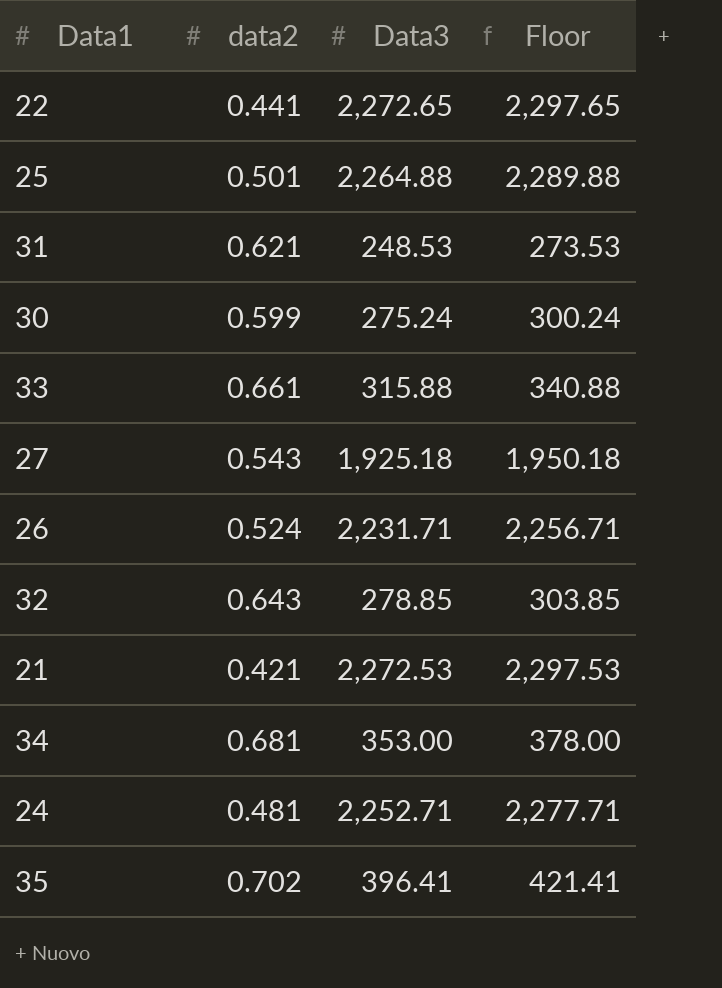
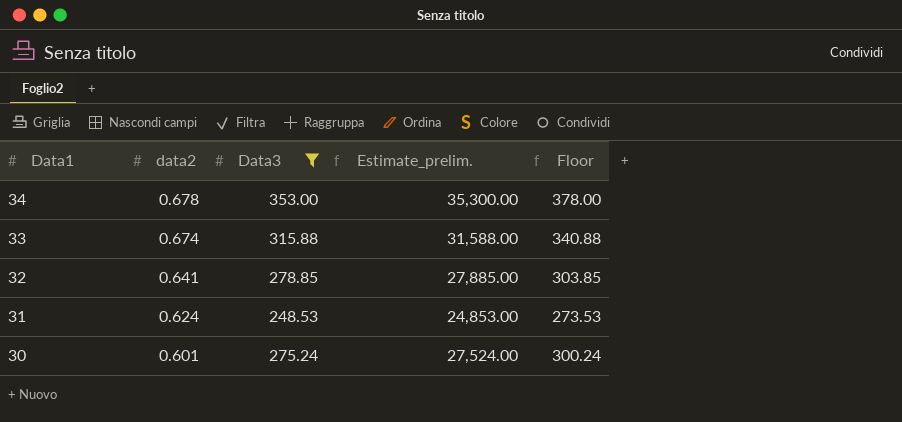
filter: none -> Data3 <= 353.00
row order: none -> Data1 descending
column Estimate_prelim. | formula: none -> [Data3] * 100
34 | data2: 0.681 -> 0.678
33 | data2: 0.661 -> 0.674
32 | data2: 0.643 -> 0.641
31 | data2: 0.621 -> 0.624
30 | data2: 0.599 -> 0.601

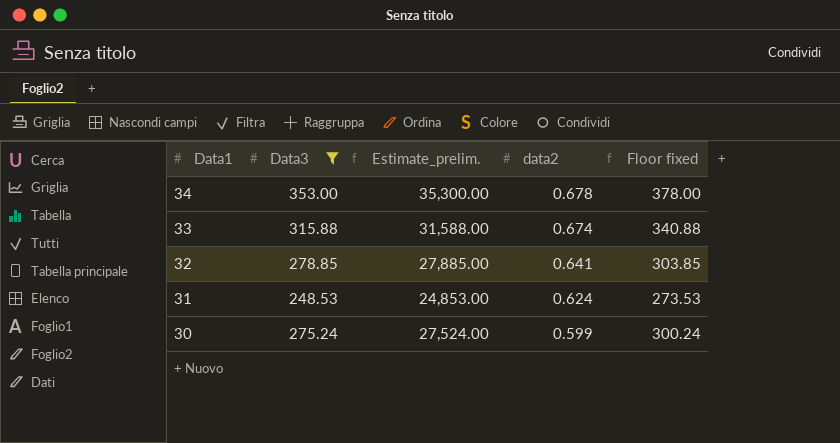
column data2 | position: 2 -> 4
column name: Floor -> Floor fixed
30 | data2: 0.601 -> 0.599

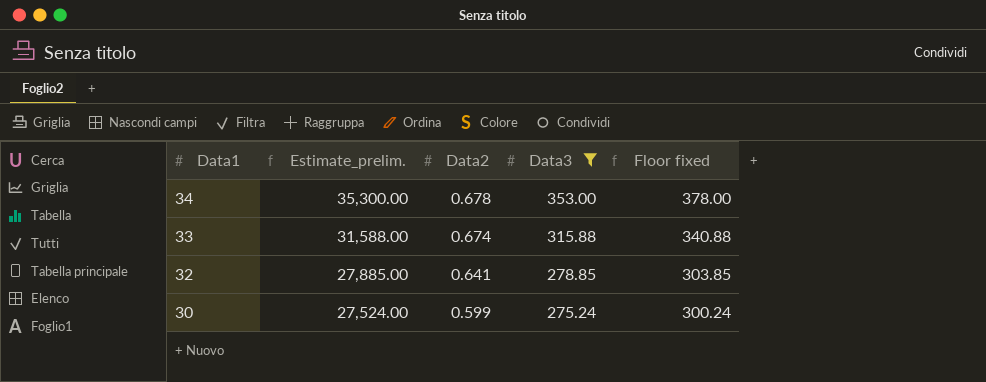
column name: data2 -> Data2
column Data3 | position: 2 -> 4
row 31: 248.53 | 24,853.00 | 0.624 | 273.53 -> none

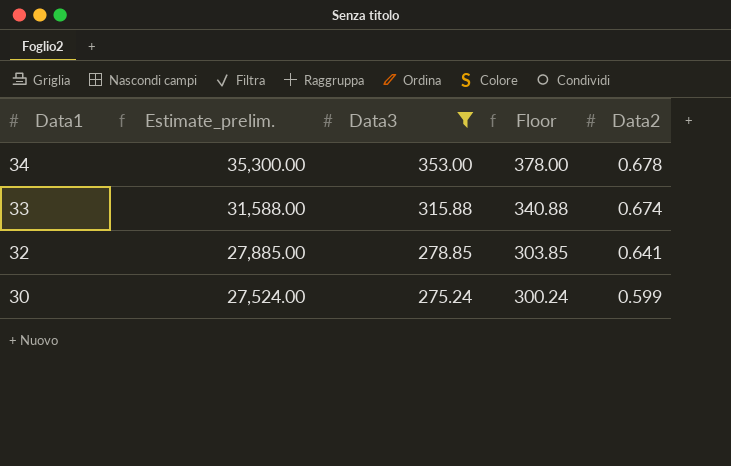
column name: Floor fixed -> Floor
column Data2 | position: 3 -> 5

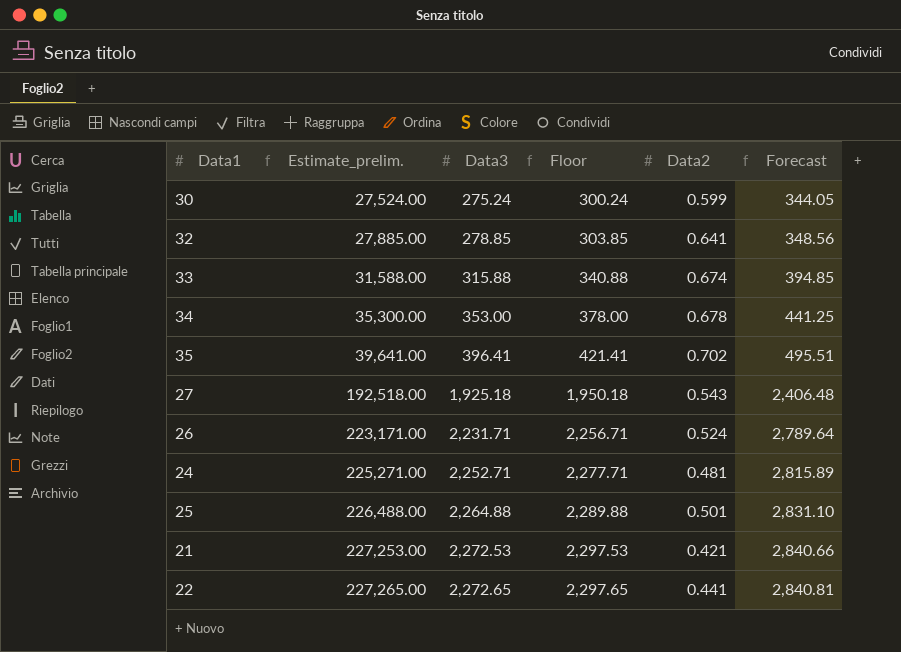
filter: Data3 <= 353.00 -> none
row order: Data1 descending -> Estimate_prelim. ascending
column Forecast | formula: none -> [Data3] * 1.25

